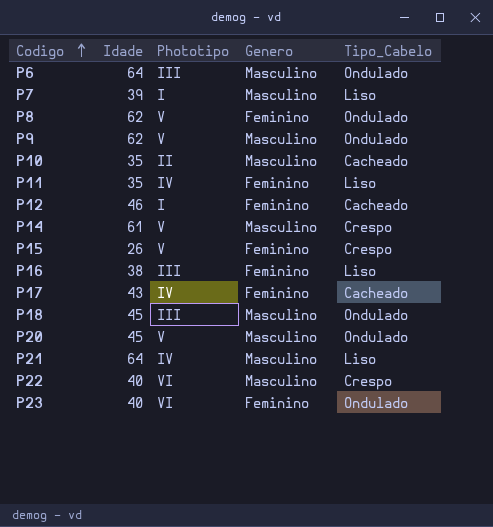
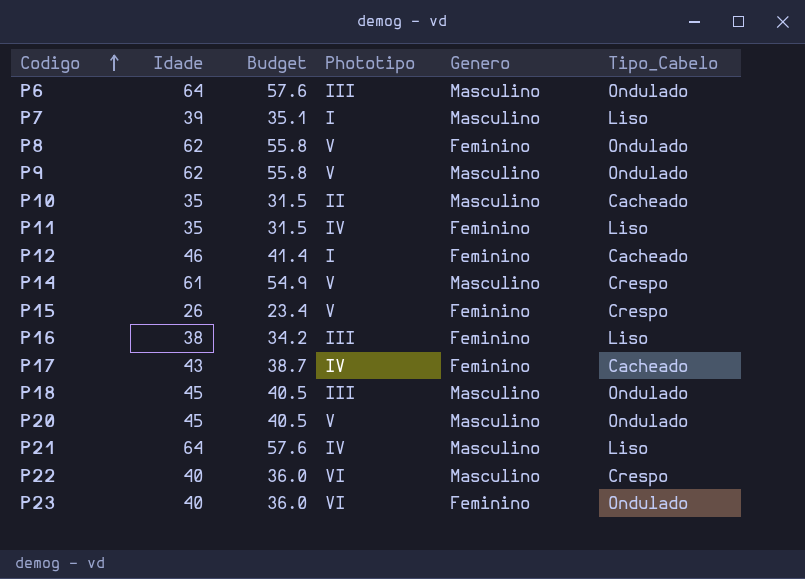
column Budget | formula: none -> [Idade] * 0.9

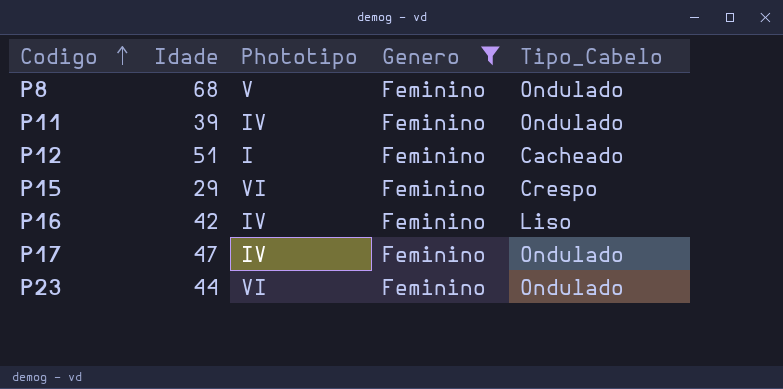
filter: none -> Genero = Feminino
column Budget | formula: [Idade] * 0.9 -> none
P8 | Idade: 62 -> 68
P11 | Idade: 35 -> 39
P11 | Tipo_Cabelo: Liso -> Ondulado
P12 | Idade: 46 -> 51
P15 | Idade: 26 -> 29
P15 | Phototipo: V -> VI
P16 | Idade: 38 -> 42
P16 | Phototipo: III -> IV
P17 | Idade: 43 -> 47
P17 | Tipo_Cabelo: Cacheado -> Ondulado
P23 | Idade: 40 -> 44

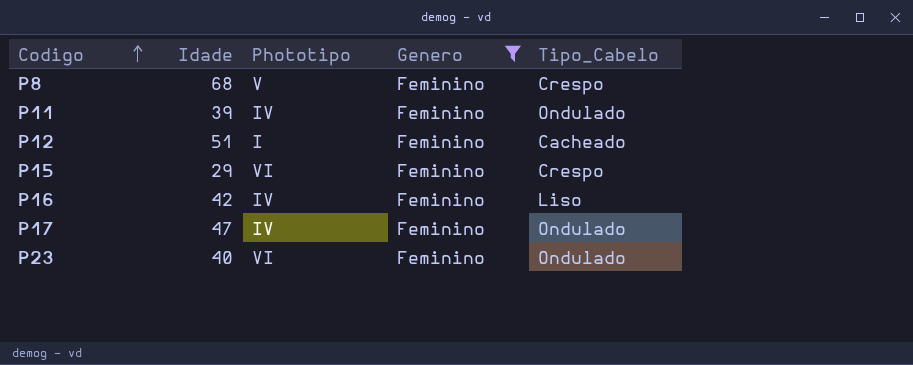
P8 | Tipo_Cabelo: Ondulado -> Crespo
P23 | Idade: 44 -> 40

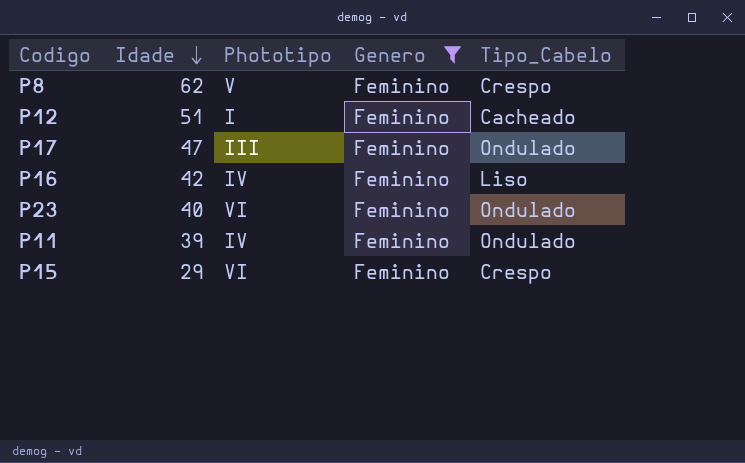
row order: Codigo ascending -> Idade descending
P8 | Idade: 68 -> 62
P17 | Phototipo: IV -> III

